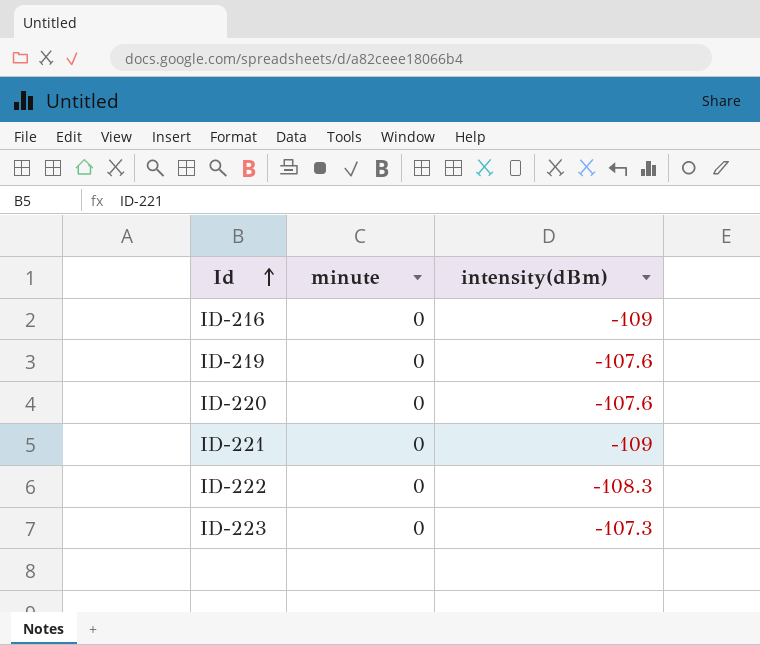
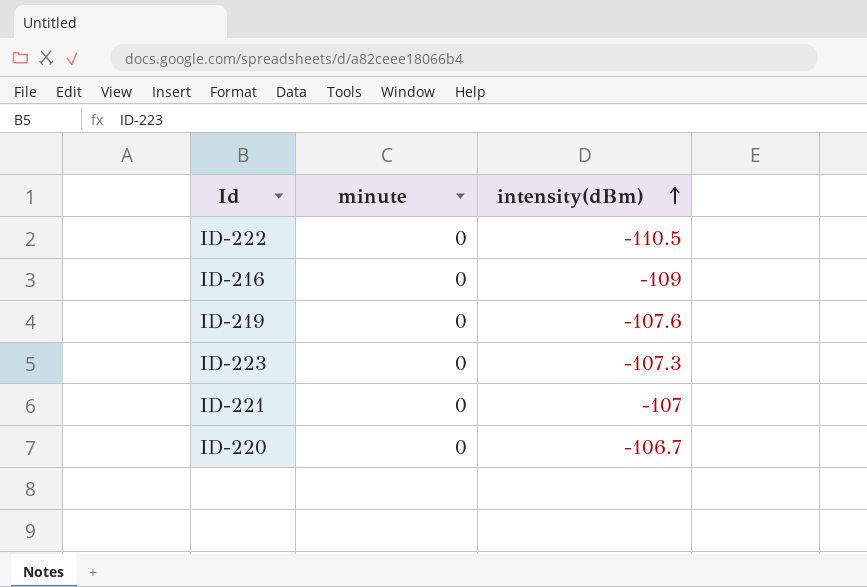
row order: Id ascending -> intensity(dBm) ascending
ID-222 | intensity(dBm): -108.3 -> -110.5
ID-221 | intensity(dBm): -109 -> -107
ID-220 | intensity(dBm): -107.6 -> -106.7

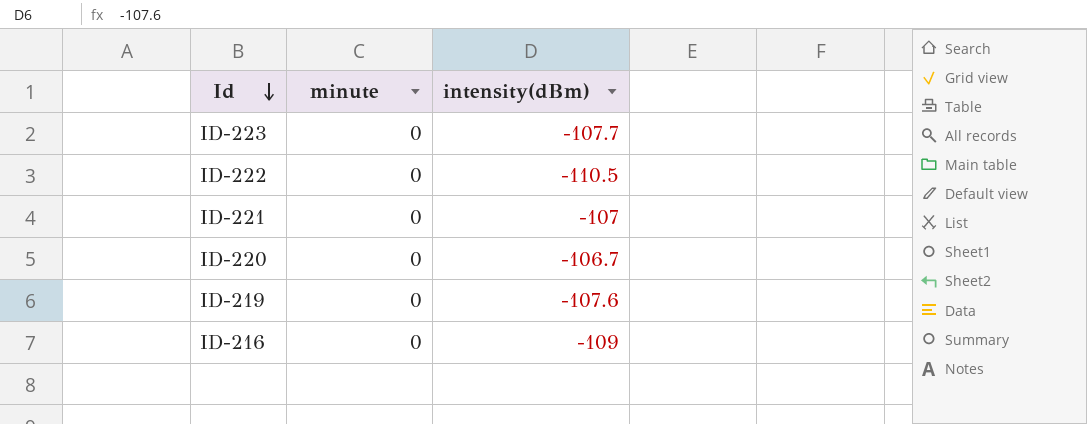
row order: intensity(dBm) ascending -> Id descending
ID-223 | intensity(dBm): -107.3 -> -107.7

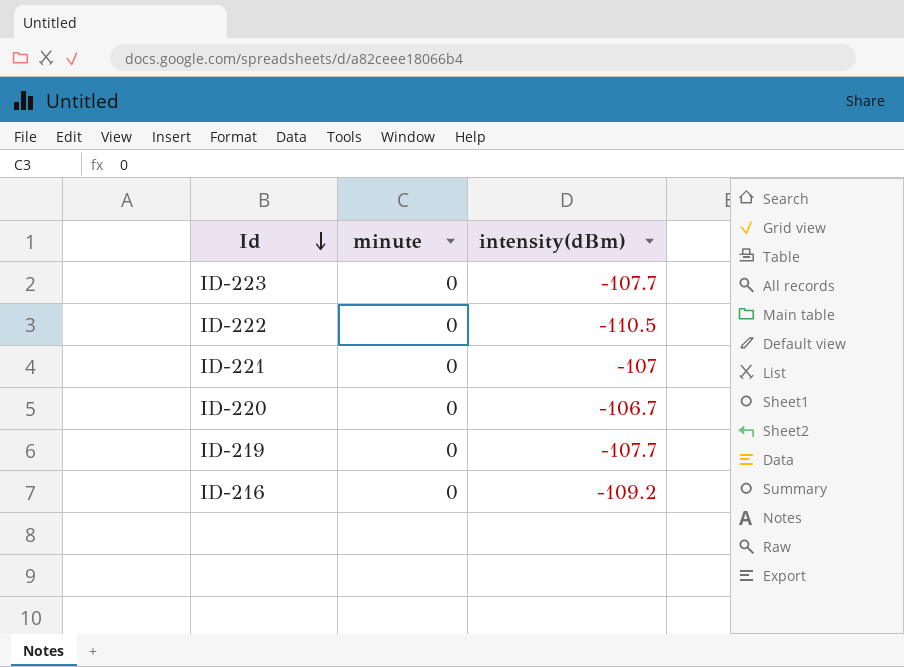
ID-219 | intensity(dBm): -107.6 -> -107.7
ID-216 | intensity(dBm): -109 -> -109.2

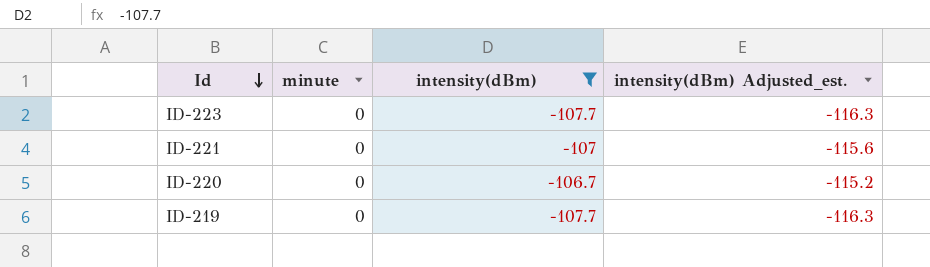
filter: none -> intensity(dBm) >= -107.7
column intensity(dBm) Adjusted_est. | formula: none -> [intensity(dBm)] * 1.08

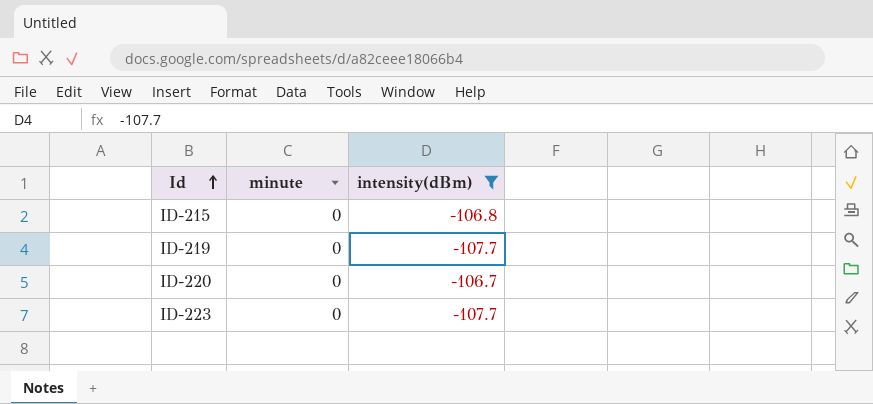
row order: Id descending -> Id ascending
column intensity(dBm) Adjusted_est. | formula: [intensity(dBm)] * 1.08 -> none
row ID-221: 0 | -107 | -115.6 -> none
row ID-215: none -> 0 | -106.8

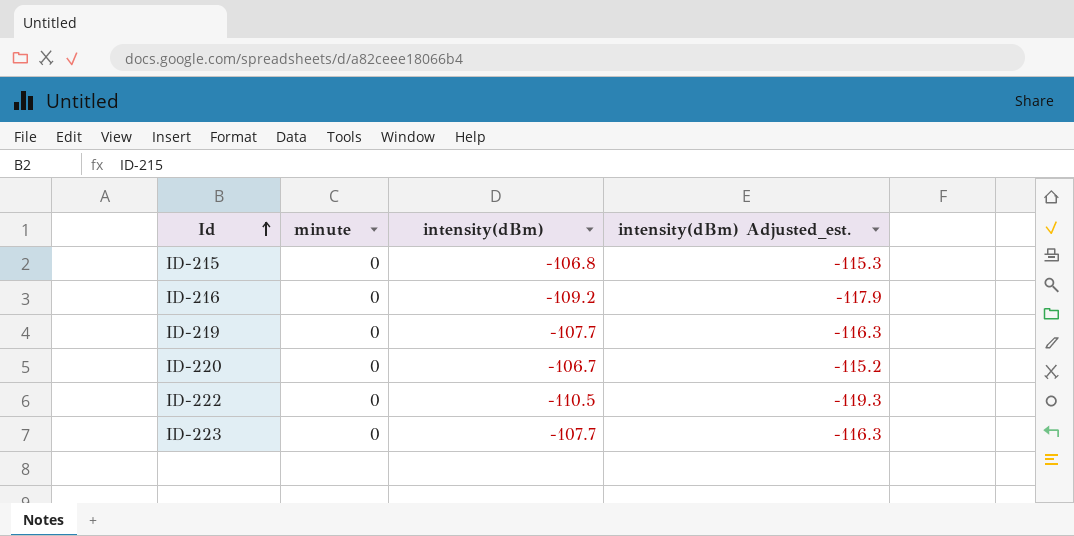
filter: intensity(dBm) >= -107.7 -> none
column intensity(dBm) Adjusted_est. | formula: none -> [intensity(dBm)] * 1.08

